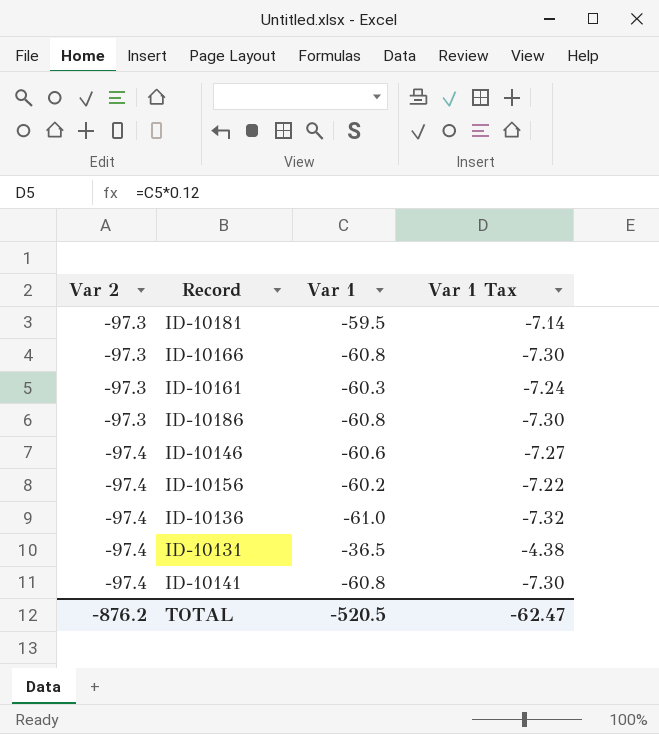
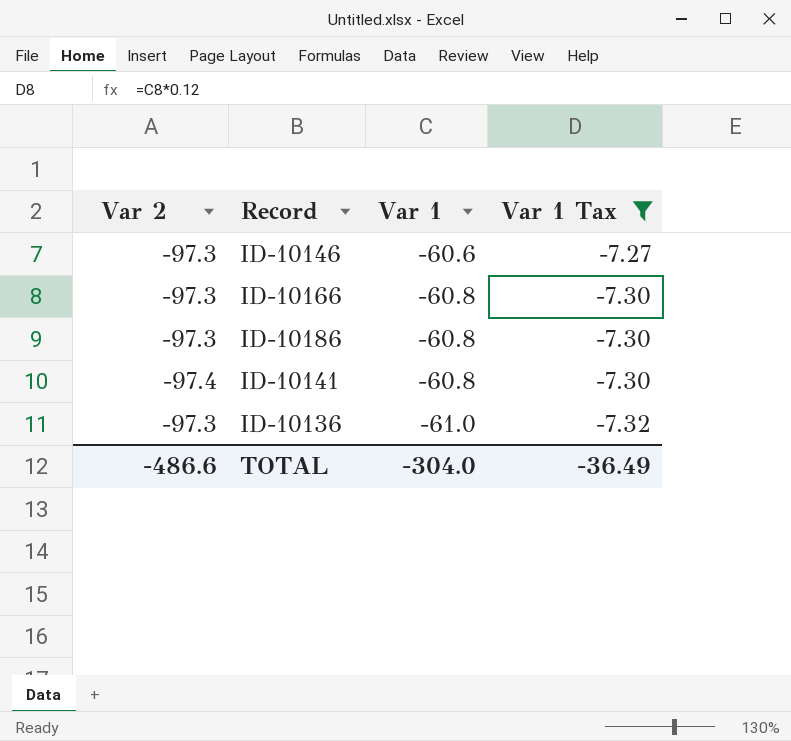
filter: none -> Var 1 Tax <= -7.27
row order: Var 2 descending -> Var 1 descending
ID-10146 | Var 2: -97.4 -> -97.3
ID-10136 | Var 2: -97.4 -> -97.3
TOTAL | Var 2: -876.2 -> -486.6
TOTAL | Var 1: -520.5 -> -304.0
TOTAL | Var 1 Tax: -62.47 -> -36.49

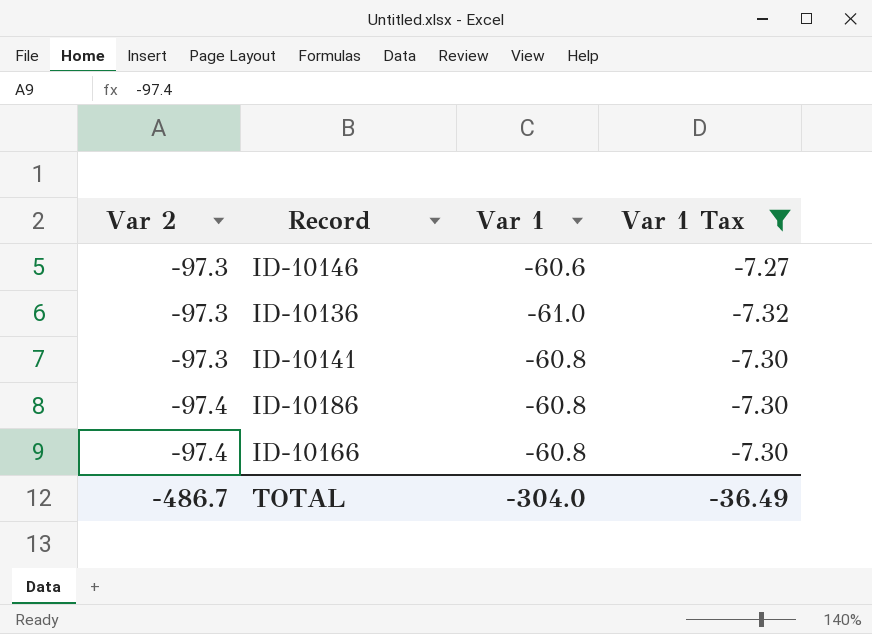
row order: Var 1 descending -> Var 2 descending
ID-10141 | Var 2: -97.4 -> -97.3
ID-10186 | Var 2: -97.3 -> -97.4
ID-10166 | Var 2: -97.3 -> -97.4
TOTAL | Var 2: -486.6 -> -486.7

